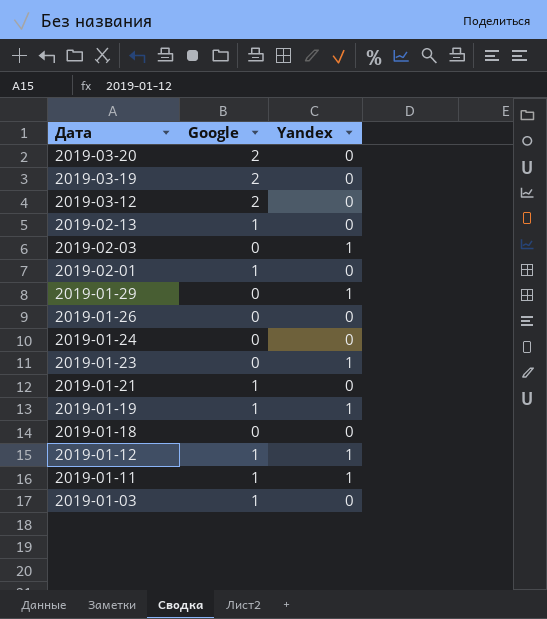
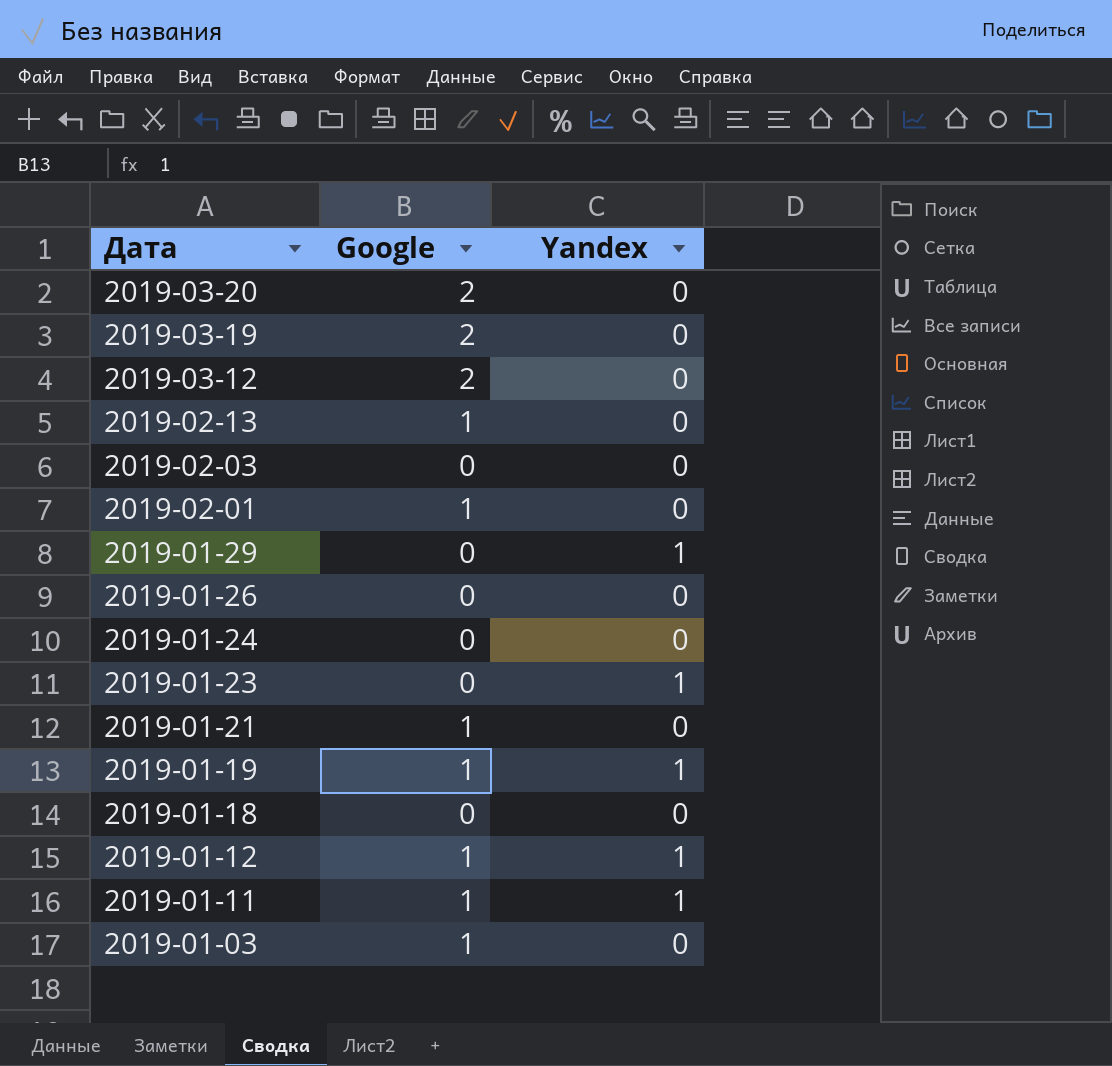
2019-02-03 | Yandex: 1 -> 0

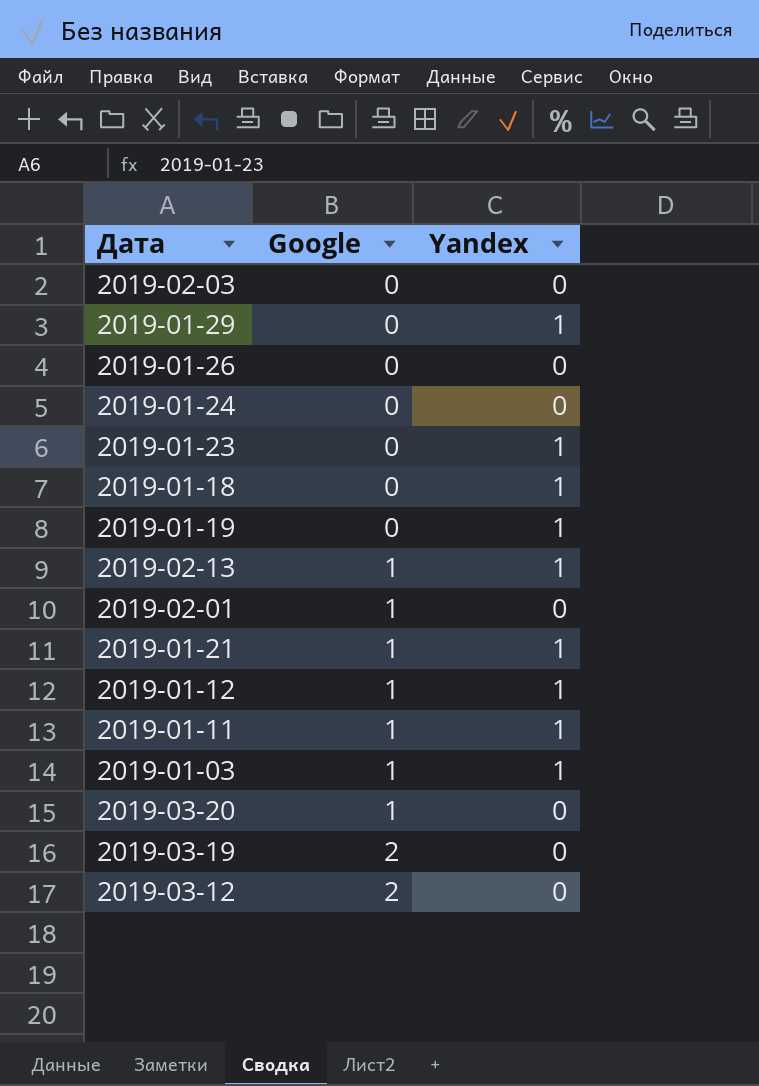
row order: Дата descending -> Google ascending
2019-01-18 | Yandex: 0 -> 1
2019-01-19 | Google: 1 -> 0
2019-02-13 | Yandex: 0 -> 1
2019-01-21 | Yandex: 0 -> 1
2019-01-03 | Yandex: 0 -> 1
2019-03-20 | Google: 2 -> 1

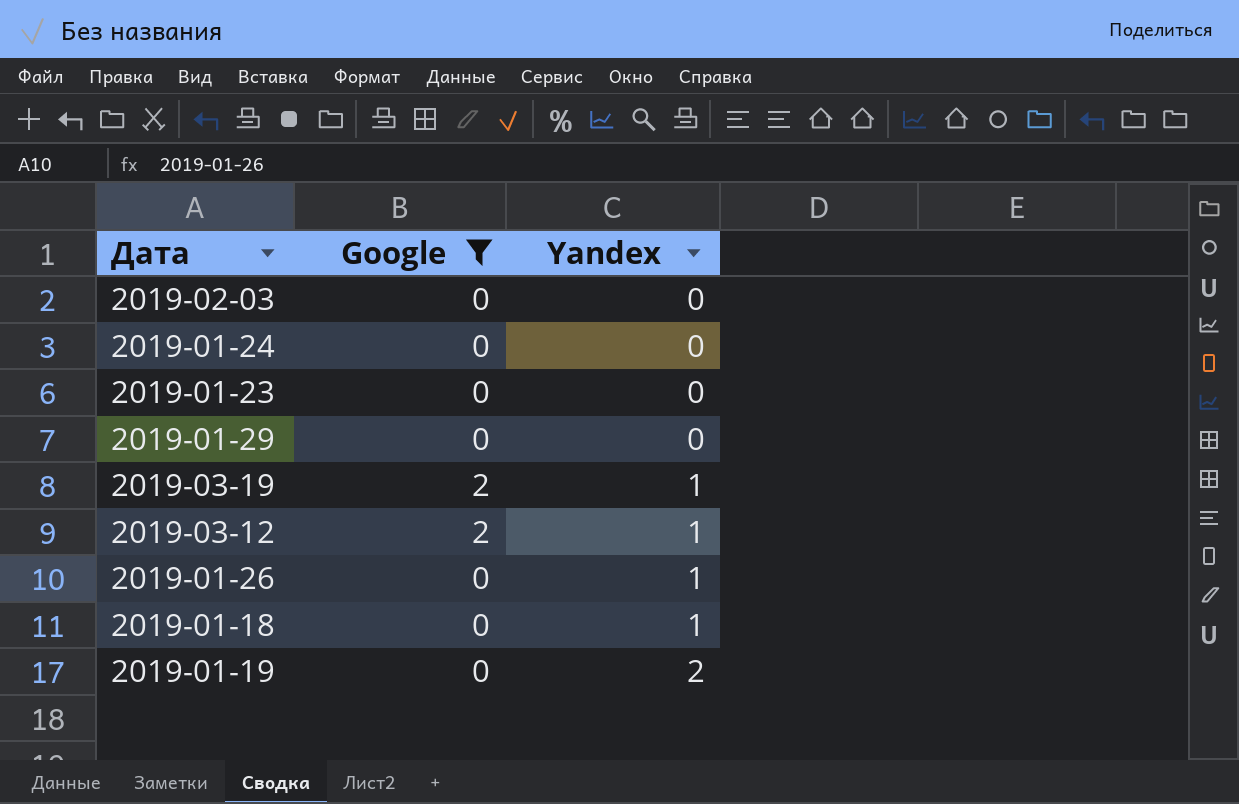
filter: none -> Google != 1
row order: Google ascending -> Yandex ascending
2019-01-23 | Yandex: 1 -> 0
2019-01-29 | Yandex: 1 -> 0
2019-03-19 | Yandex: 0 -> 1
2019-03-12 | Yandex: 0 -> 1
2019-01-26 | Yandex: 0 -> 1
2019-01-19 | Yandex: 1 -> 2

